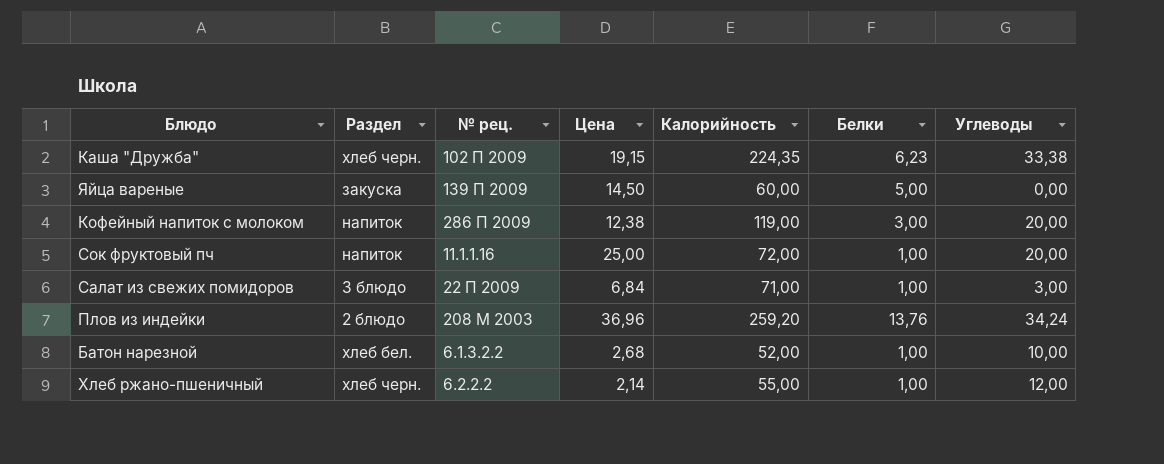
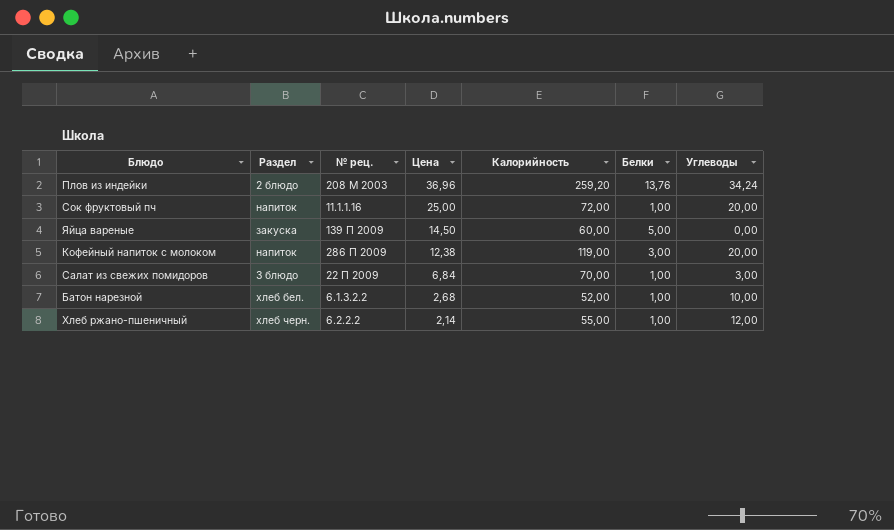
row order: none -> Цена descending
row Каша "Дружба": хлеб черн. | 102 П 2009 | 19,15 | 224,35 | 6,23 | 33,38 -> none
Салат из свежих помидоров | Калорийность: 71,00 -> 70,00

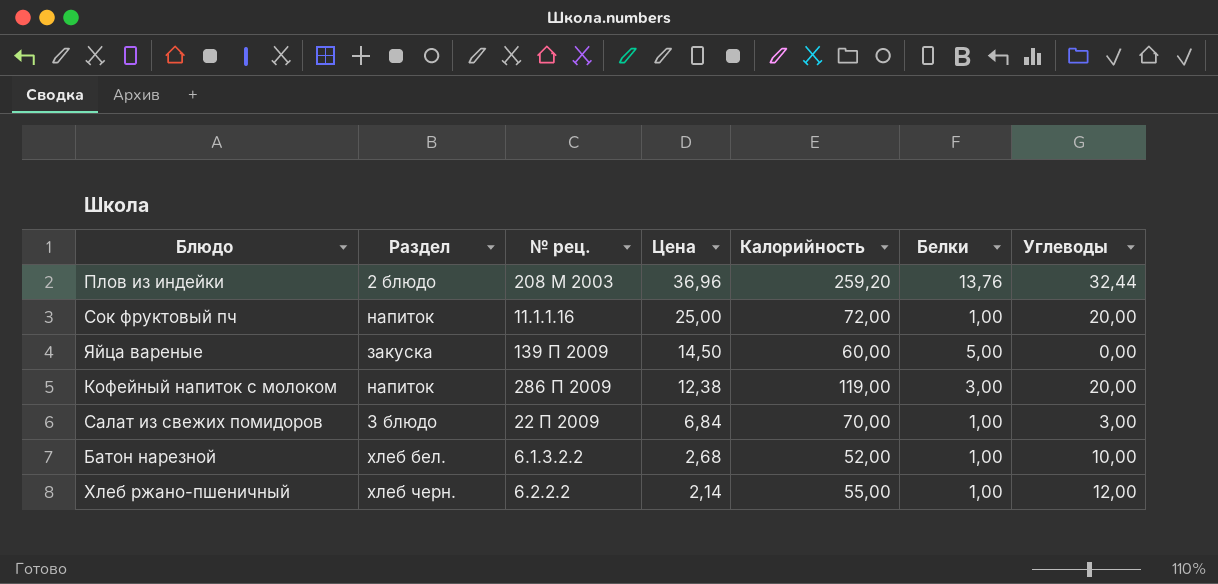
Плов из индейки | Углеводы: 34,24 -> 32,44

